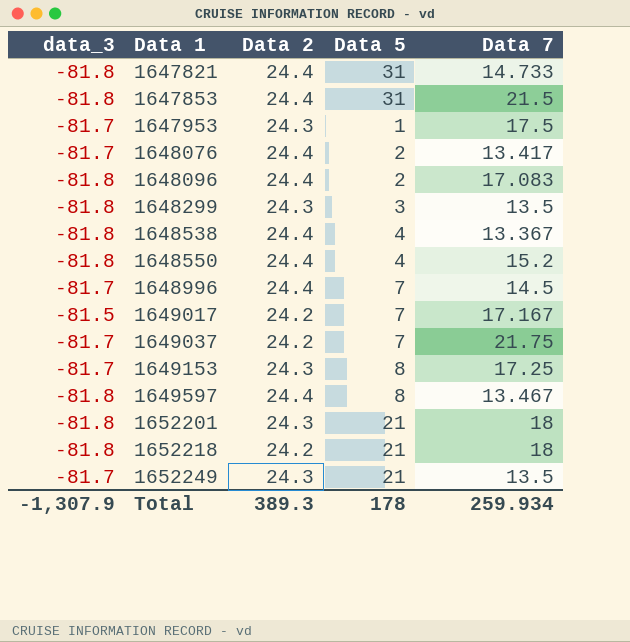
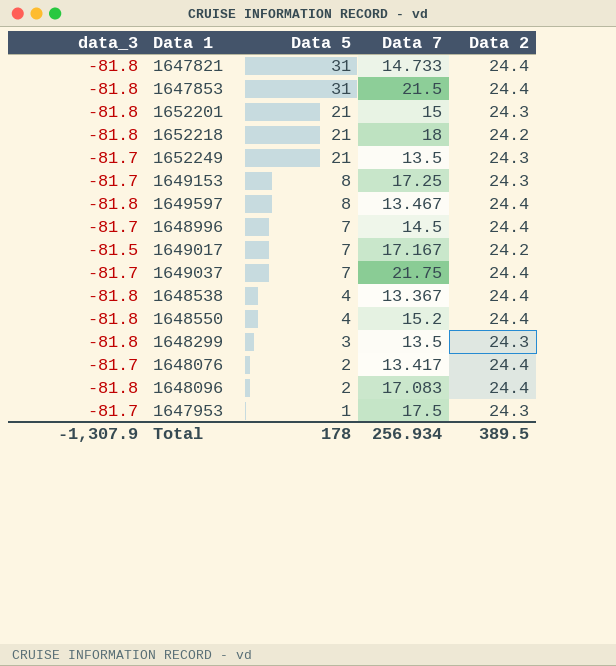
row order: Data 1 ascending -> Data 5 descending
column Data 2 | position: 3 -> 5
1652201 | Data 7: 18 -> 15
1649037 | Data 2: 24.2 -> 24.4
Total | Data 7: 259.934 -> 256.934
Total | Data 2: 389.3 -> 389.5

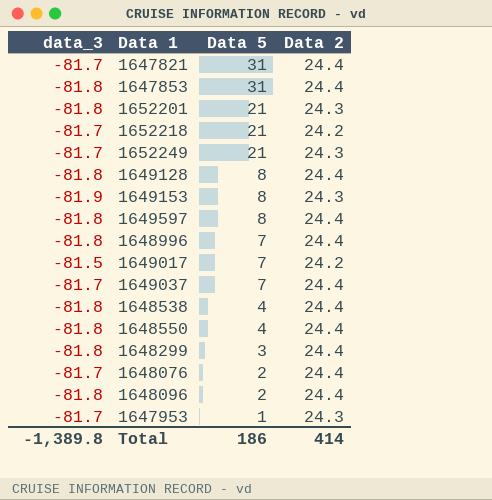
column Data 7 | position: 4 -> none
1647821 | data_3: -81.8 -> -81.7
1652218 | data_3: -81.8 -> -81.7
row 1649128: none -> -81.8 | 8 | 24.4
1649153 | data_3: -81.7 -> -81.9
1648996 | data_3: -81.7 -> -81.8
1648299 | Data 2: 24.3 -> 24.4
Total | data_3: -1,307.9 -> -1,389.8
Total | Data 5: 178 -> 186
Total | Data 2: 389.5 -> 414

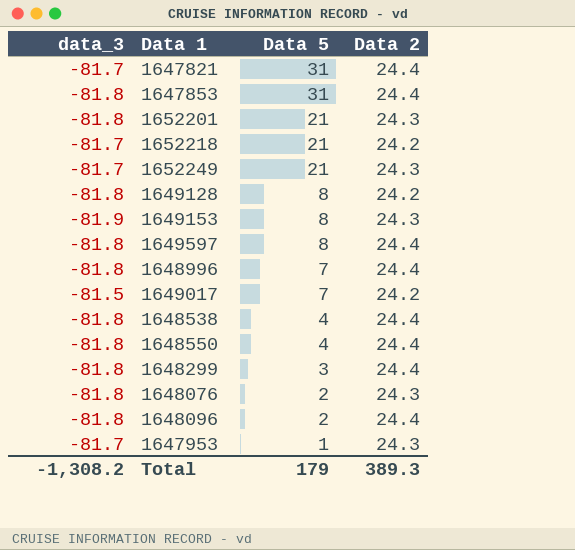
row 1649037: -81.7 | 7 | 24.4 -> none
1649128 | Data 2: 24.4 -> 24.2
1648076 | data_3: -81.7 -> -81.8
1648076 | Data 2: 24.4 -> 24.3
Total | data_3: -1,389.8 -> -1,308.2
Total | Data 5: 186 -> 179
Total | Data 2: 414 -> 389.3

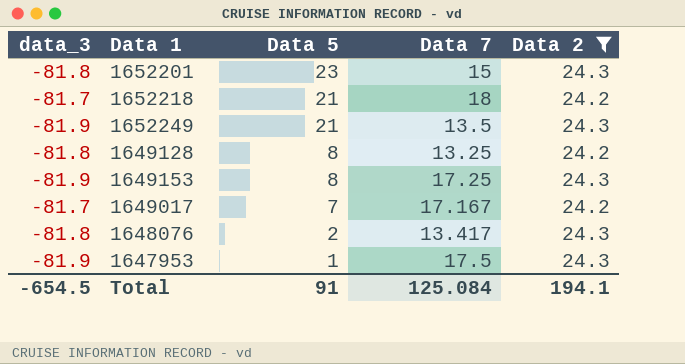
filter: none -> Data 2 != 24.4
column Data 7 | position: none -> 4
1652201 | Data 5: 21 -> 23
1652249 | data_3: -81.7 -> -81.9
1649017 | data_3: -81.5 -> -81.7
1647953 | data_3: -81.7 -> -81.9
Total | data_3: -1,308.2 -> -654.5
Total | Data 5: 179 -> 91
Total | Data 2: 389.3 -> 194.1

